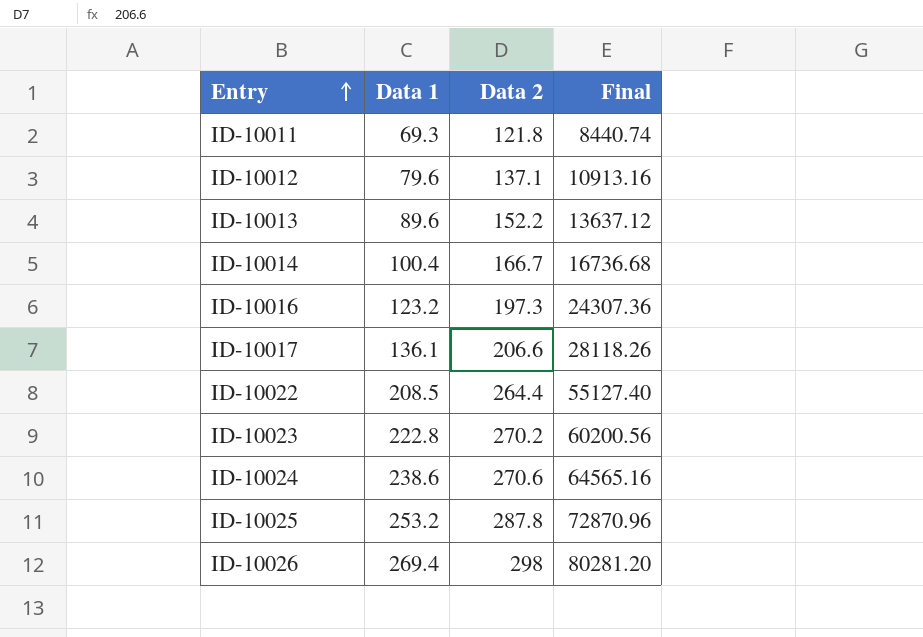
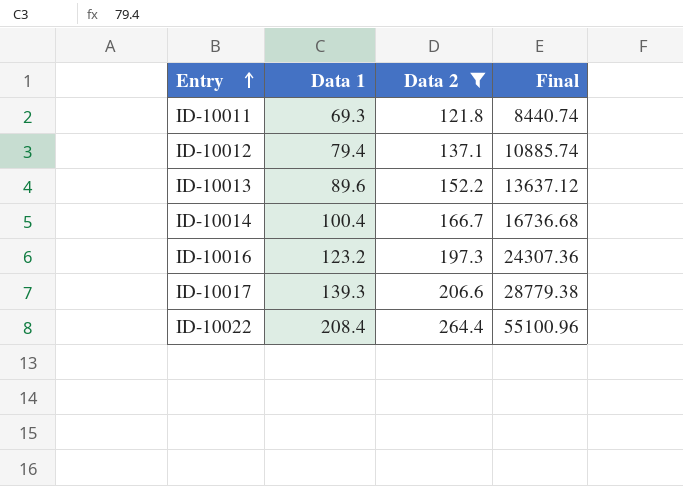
filter: none -> Data 2 <= 264.4
ID-10012 | Data 1: 79.6 -> 79.4
ID-10012 | Final: 10913.16 -> 10885.74
ID-10017 | Data 1: 136.1 -> 139.3
ID-10017 | Final: 28118.26 -> 28779.38
ID-10022 | Data 1: 208.5 -> 208.4
ID-10022 | Final: 55127.40 -> 55100.96

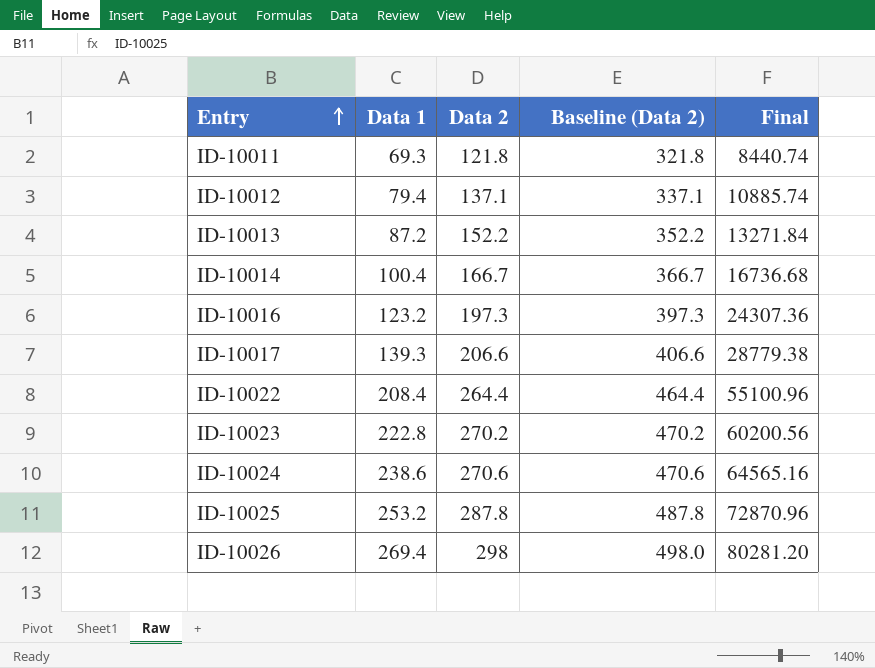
filter: Data 2 <= 264.4 -> none
column Baseline (Data 2) | formula: none -> [Data 2] + 200
ID-10013 | Data 1: 89.6 -> 87.2
ID-10013 | Final: 13637.12 -> 13271.84

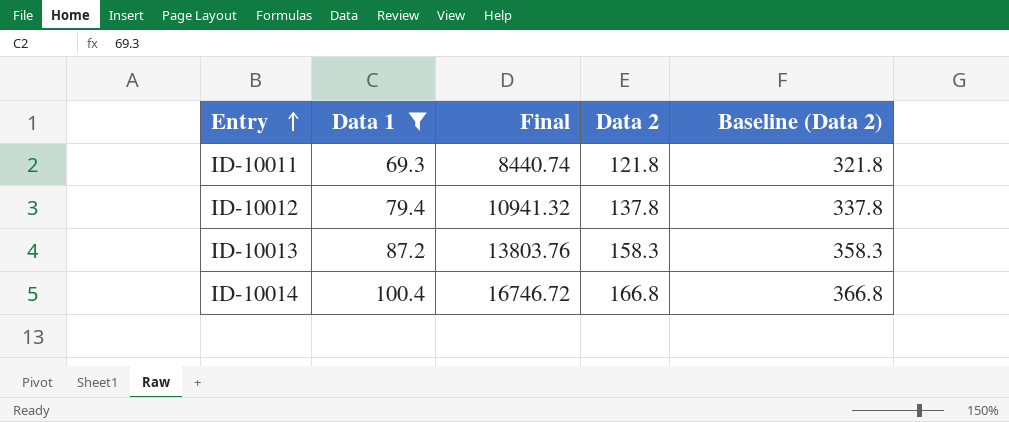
filter: none -> Data 1 <= 100.4
column Final | position: 5 -> 3
ID-10012 | Final: 10885.74 -> 10941.32
ID-10012 | Data 2: 137.1 -> 137.8
ID-10012 | Baseline (Data 2): 337.1 -> 337.8
ID-10013 | Final: 13271.84 -> 13803.76
ID-10013 | Data 2: 152.2 -> 158.3
ID-10013 | Baseline (Data 2): 352.2 -> 358.3
ID-10014 | Final: 16736.68 -> 16746.72
ID-10014 | Data 2: 166.7 -> 166.8
ID-10014 | Baseline (Data 2): 366.7 -> 366.8

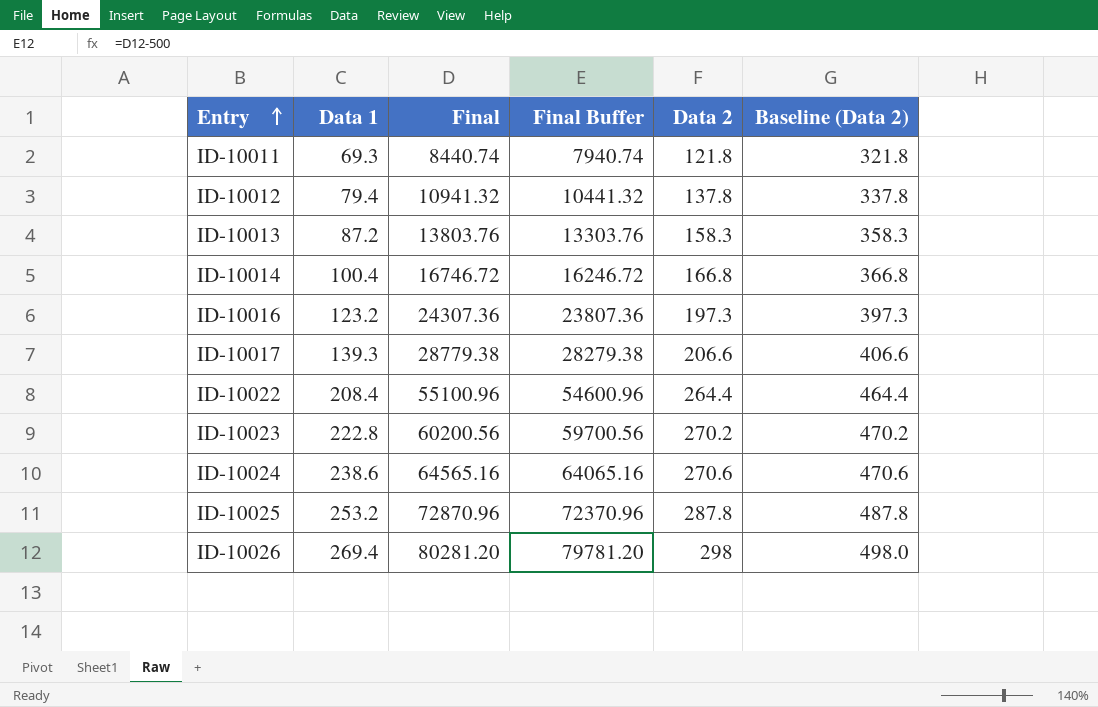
filter: Data 1 <= 100.4 -> none
column Final Buffer | formula: none -> [Final] - 500

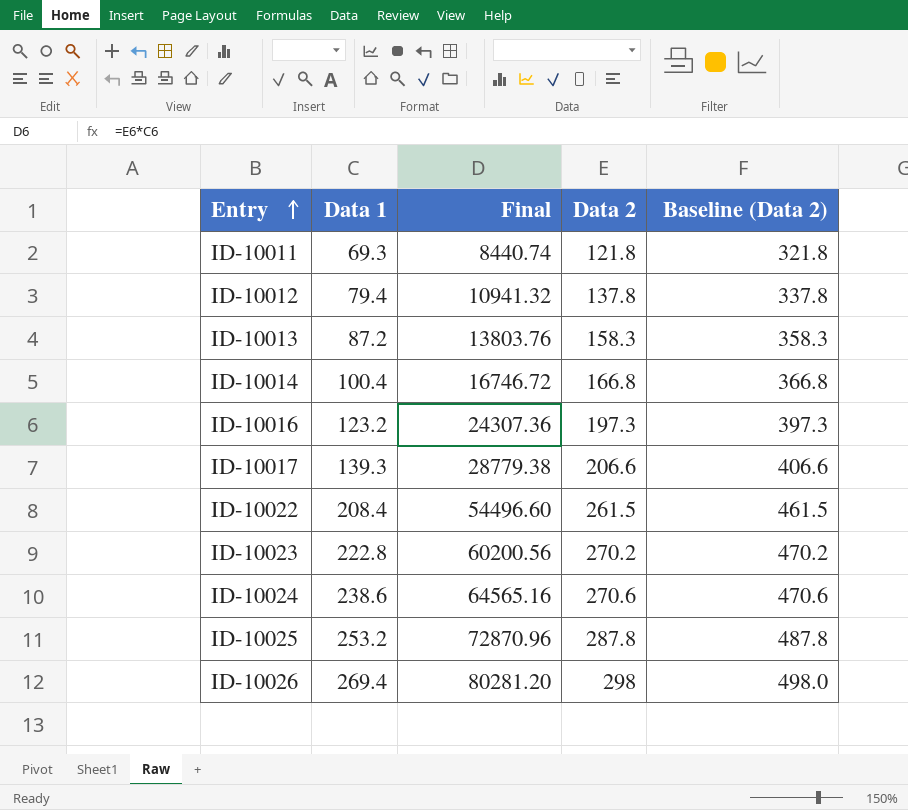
column Final Buffer | formula: [Final] - 500 -> none
ID-10022 | Final: 55100.96 -> 54496.60
ID-10022 | Data 2: 264.4 -> 261.5
ID-10022 | Baseline (Data 2): 464.4 -> 461.5

